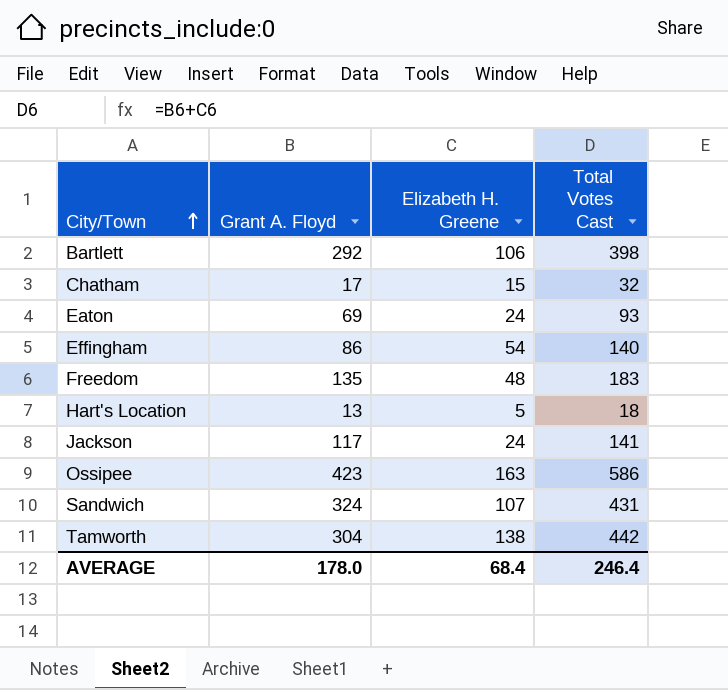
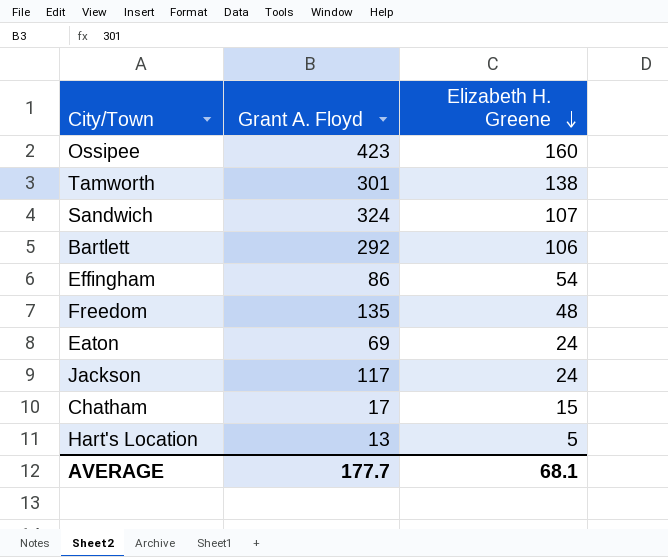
row order: City/Town ascending -> Elizabeth H. Greene descending
column Total Votes Cast | formula: [Grant A. Floyd] + [Elizabeth H. Greene] -> none
Ossipee | Elizabeth H. Greene: 163 -> 160
Tamworth | Grant A. Floyd: 304 -> 301
AVERAGE | Grant A. Floyd: 178.0 -> 177.7
AVERAGE | Elizabeth H. Greene: 68.4 -> 68.1

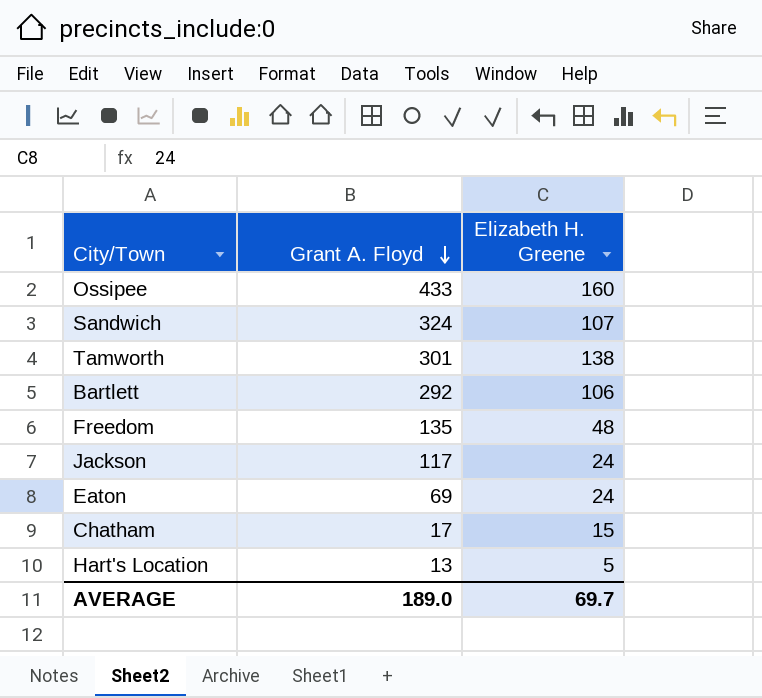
row order: Elizabeth H. Greene descending -> Grant A. Floyd descending
row Effingham: 86 | 54 -> none
Ossipee | Grant A. Floyd: 423 -> 433
AVERAGE | Grant A. Floyd: 177.7 -> 189.0
AVERAGE | Elizabeth H. Greene: 68.1 -> 69.7

